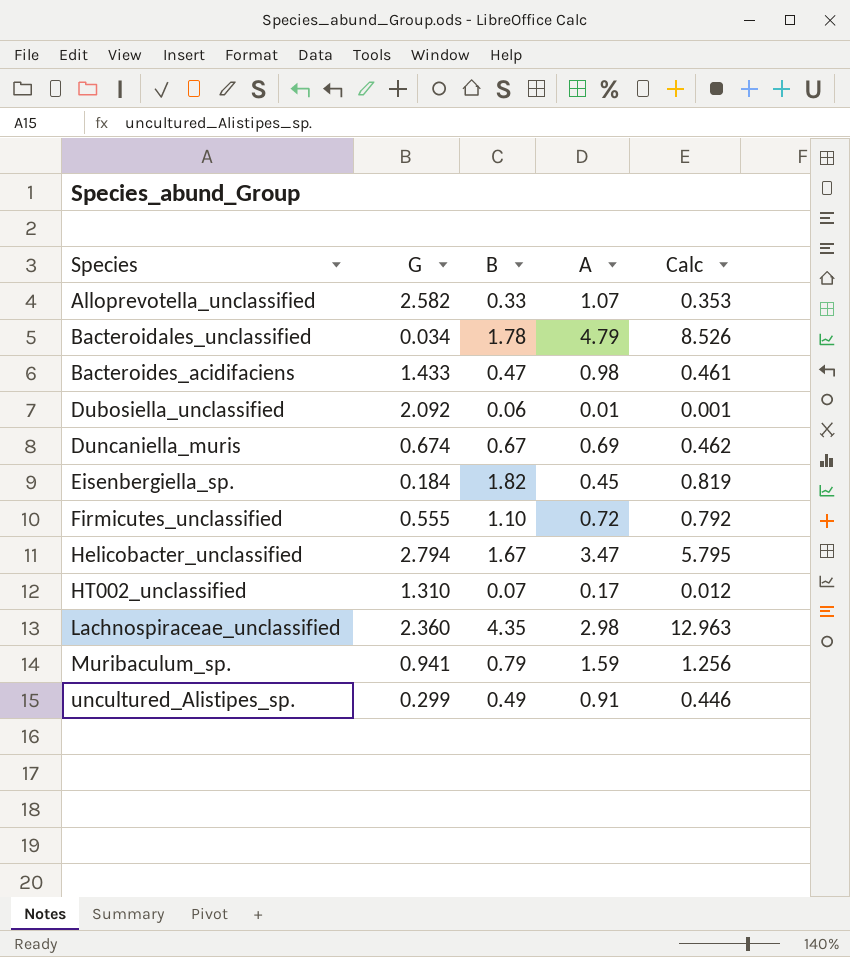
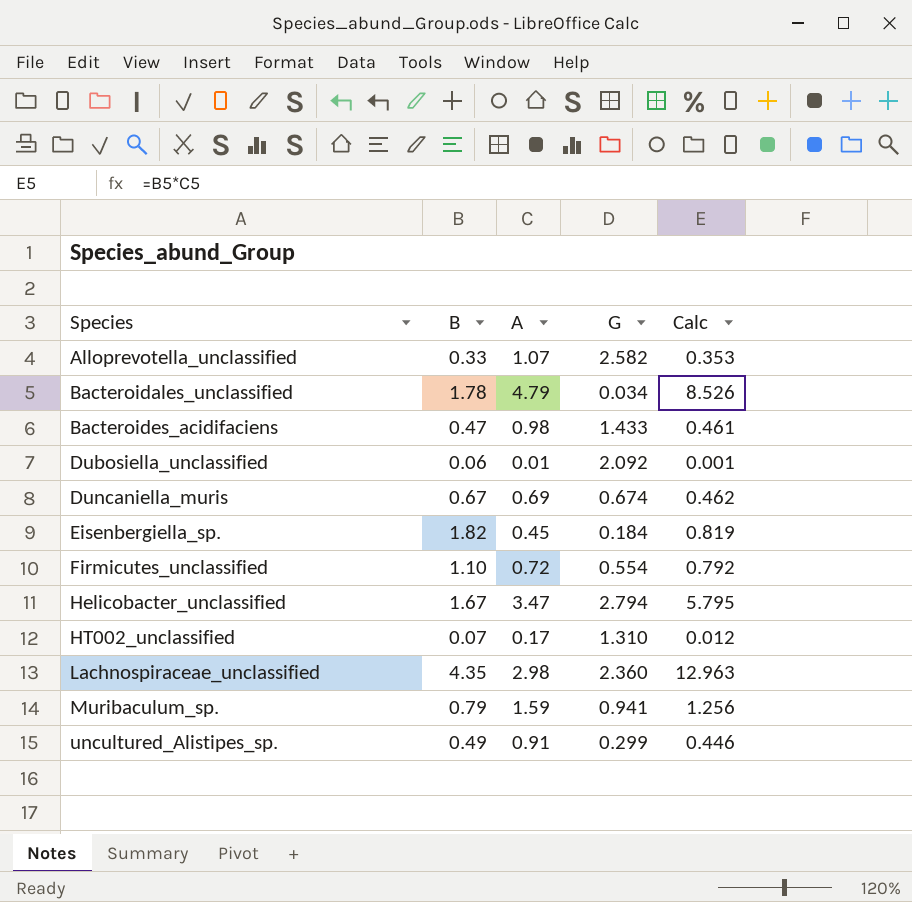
column G | position: 2 -> 4
Firmicutes_unclassified | G: 0.555 -> 0.554

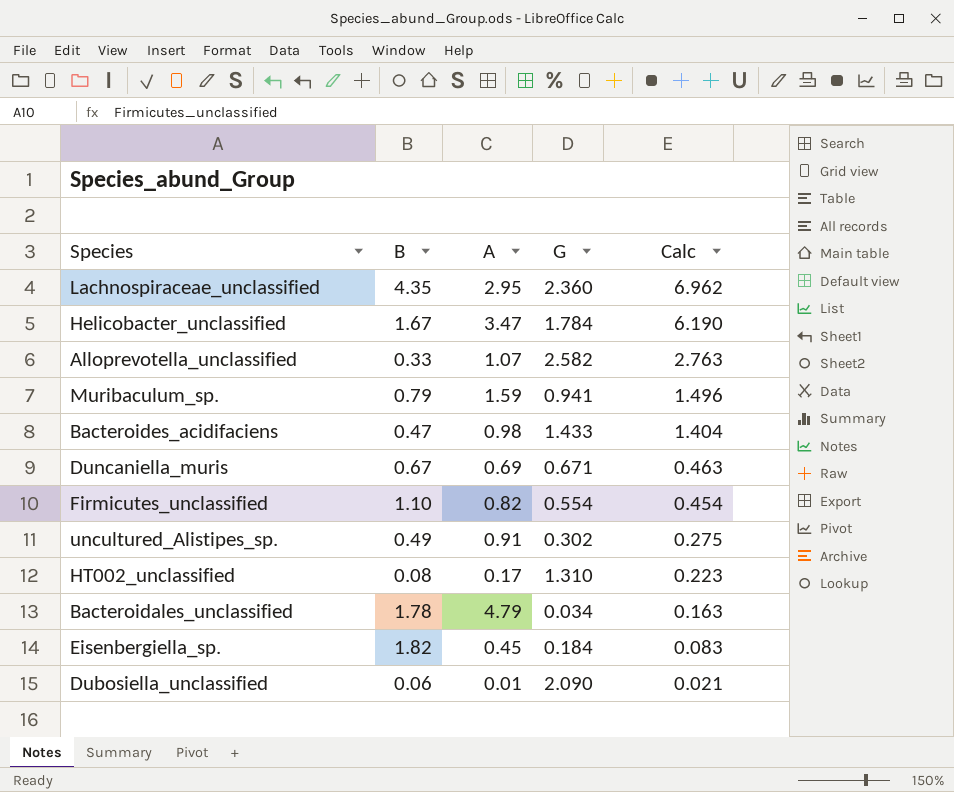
row order: Species ascending -> Calc descending
column Calc | formula: [B] * [A] -> [A] * [G]
Lachnospiraceae_unclassified | A: 2.98 -> 2.95
Helicobacter_unclassified | G: 2.794 -> 1.784
Duncaniella_muris | G: 0.674 -> 0.671
Firmicutes_unclassified | A: 0.72 -> 0.82
uncultured_Alistipes_sp. | G: 0.299 -> 0.302
HT002_unclassified | B: 0.07 -> 0.08
Dubosiella_unclassified | G: 2.092 -> 2.090

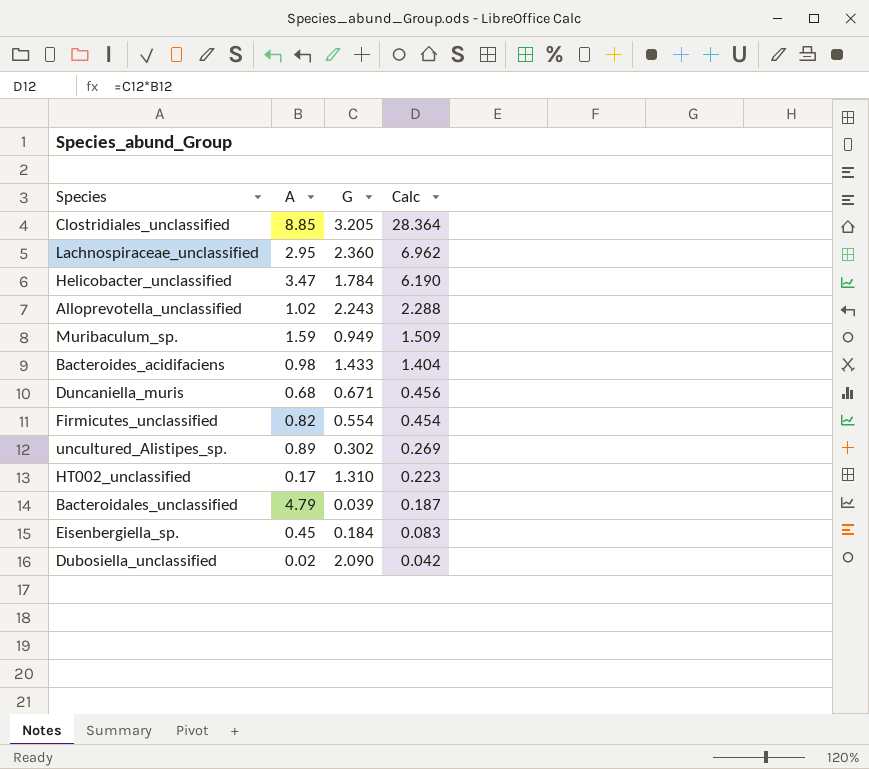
column B | position: 2 -> none
row Clostridiales_unclassified: none -> 8.85 | 3.205 | 28.364
Alloprevotella_unclassified | A: 1.07 -> 1.02
Alloprevotella_unclassified | G: 2.582 -> 2.243
Alloprevotella_unclassified | Calc: 2.763 -> 2.288
Muribaculum_sp. | G: 0.941 -> 0.949
Muribaculum_sp. | Calc: 1.496 -> 1.509
Duncaniella_muris | A: 0.69 -> 0.68
Duncaniella_muris | Calc: 0.463 -> 0.456
uncultured_Alistipes_sp. | A: 0.91 -> 0.89
uncultured_Alistipes_sp. | Calc: 0.275 -> 0.269
Bacteroidales_unclassified | G: 0.034 -> 0.039
Bacteroidales_unclassified | Calc: 0.163 -> 0.187
Dubosiella_unclassified | A: 0.01 -> 0.02
Dubosiella_unclassified | Calc: 0.021 -> 0.042

